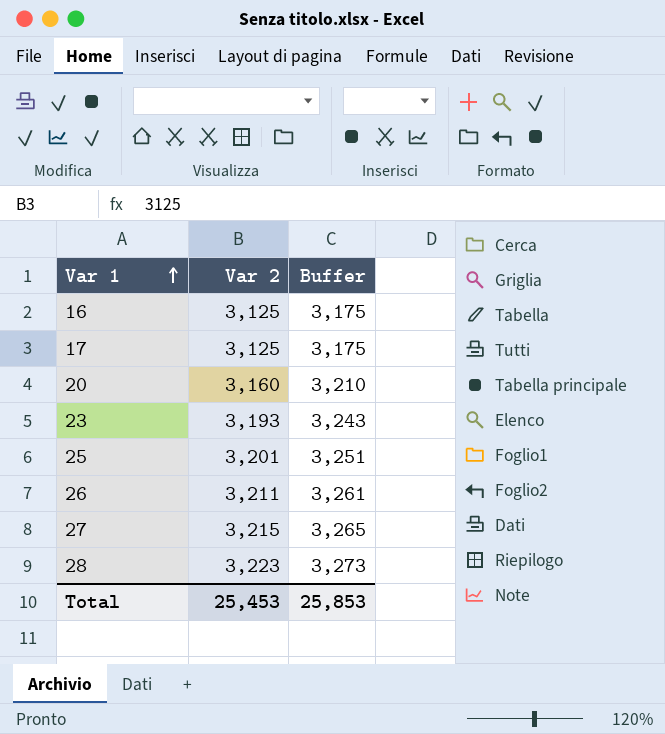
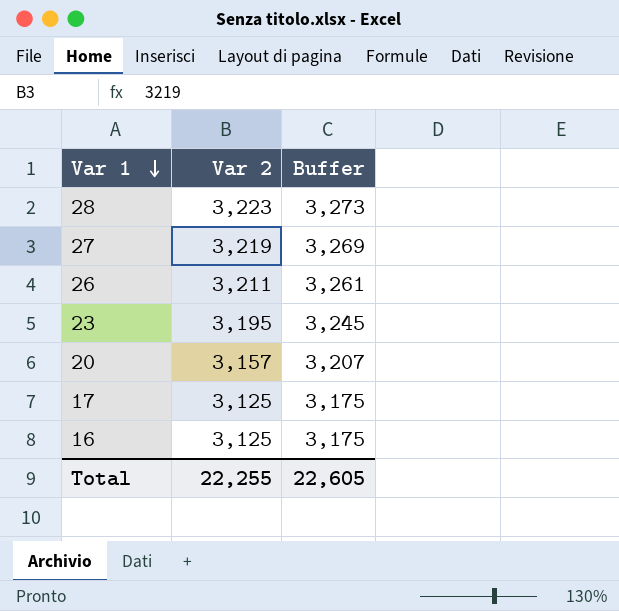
row order: Var 1 ascending -> Var 1 descending
row 25: 3,201 | 3,251 -> none
27 | Var 2: 3,215 -> 3,219
27 | Buffer: 3,265 -> 3,269
23 | Var 2: 3,193 -> 3,195
23 | Buffer: 3,243 -> 3,245
20 | Var 2: 3,160 -> 3,157
20 | Buffer: 3,210 -> 3,207
Total | Var 2: 25,453 -> 22,255
Total | Buffer: 25,853 -> 22,605

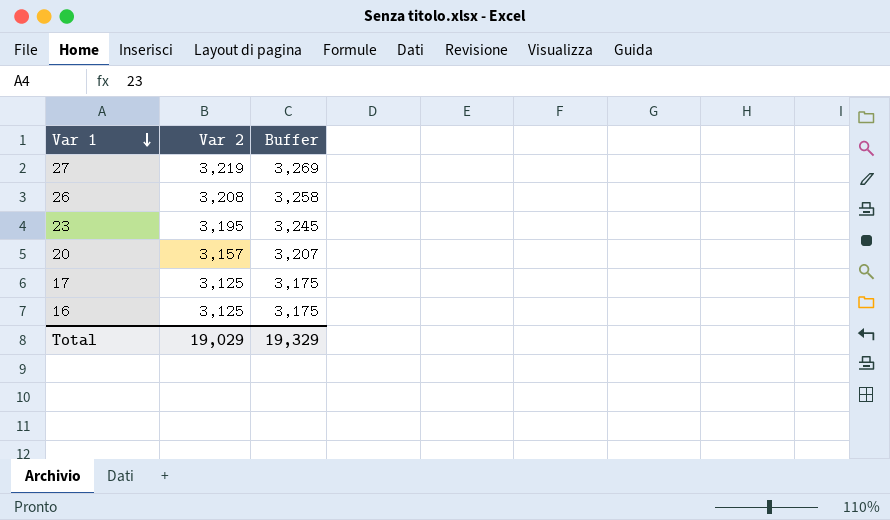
row 28: 3,223 | 3,273 -> none
26 | Var 2: 3,211 -> 3,208
26 | Buffer: 3,261 -> 3,258
Total | Var 2: 22,255 -> 19,029
Total | Buffer: 22,605 -> 19,329

